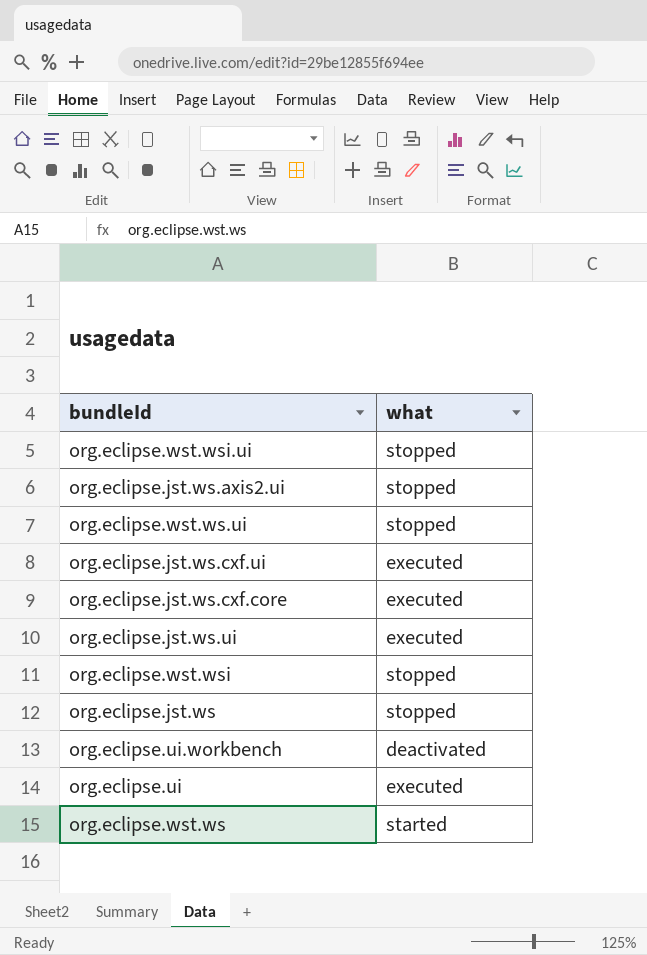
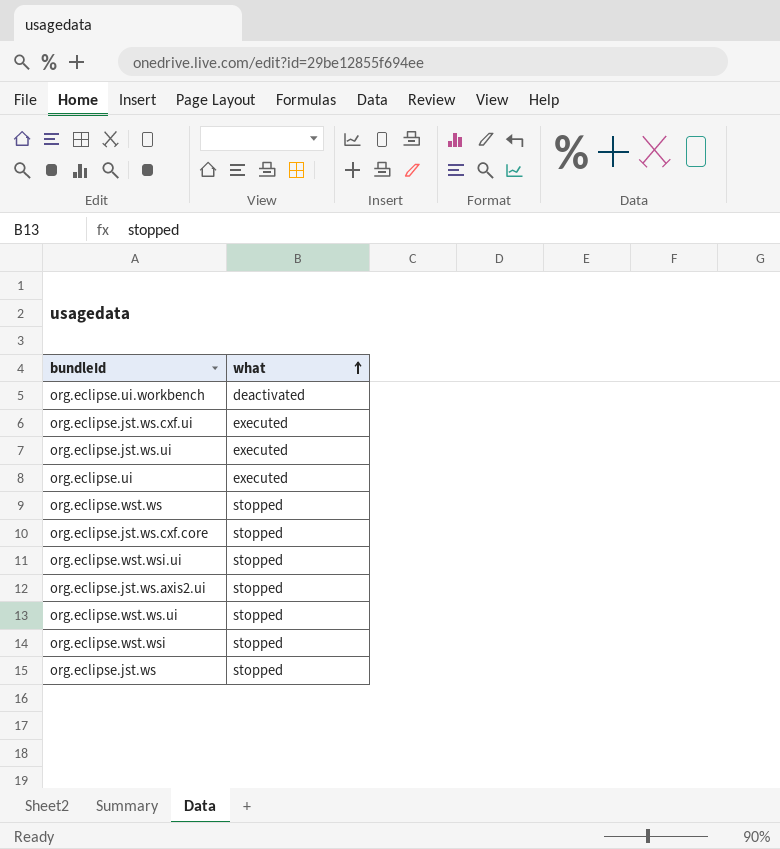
row order: none -> what ascending
org.eclipse.wst.ws | what: started -> stopped
org.eclipse.jst.ws.cxf.core | what: executed -> stopped

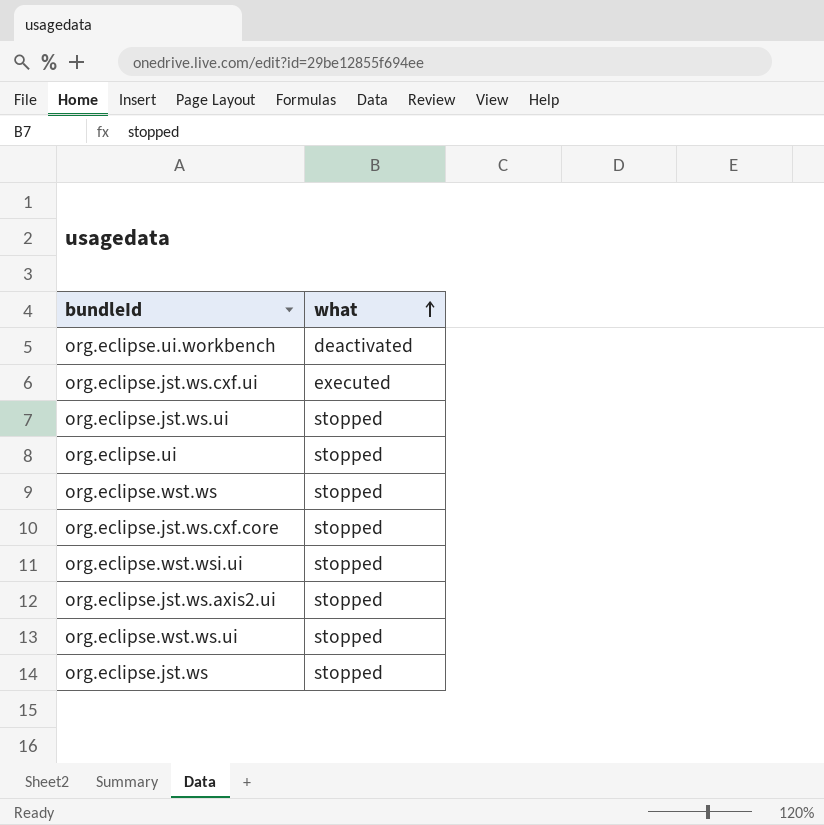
row org.eclipse.wst.wsi: stopped -> none
org.eclipse.jst.ws.ui | what: executed -> stopped
org.eclipse.ui | what: executed -> stopped

